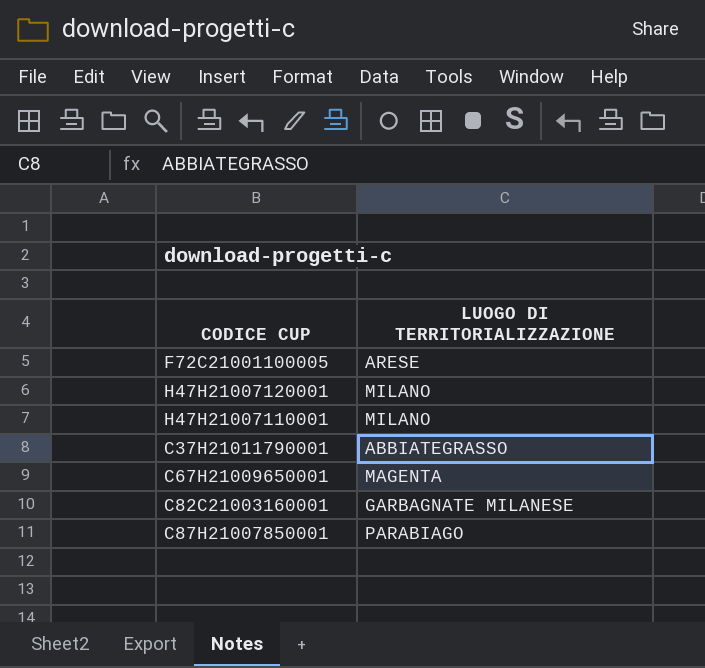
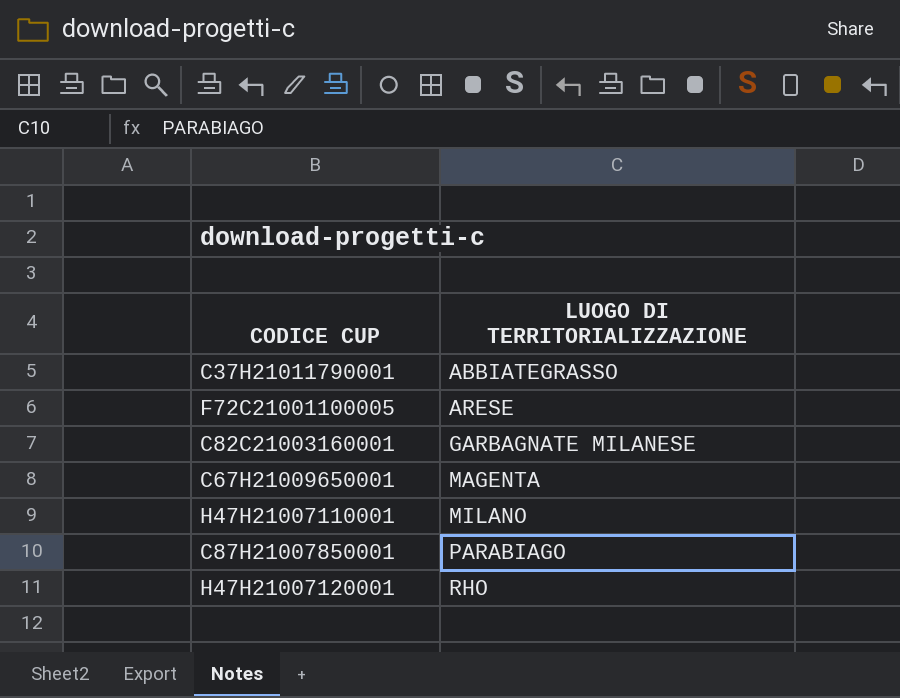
row order: none -> LUOGO DI TERRITORIALIZZAZIONE ascending
H47H21007120001 | LUOGO DI TERRITORIALIZZAZIONE: MILANO -> RHO

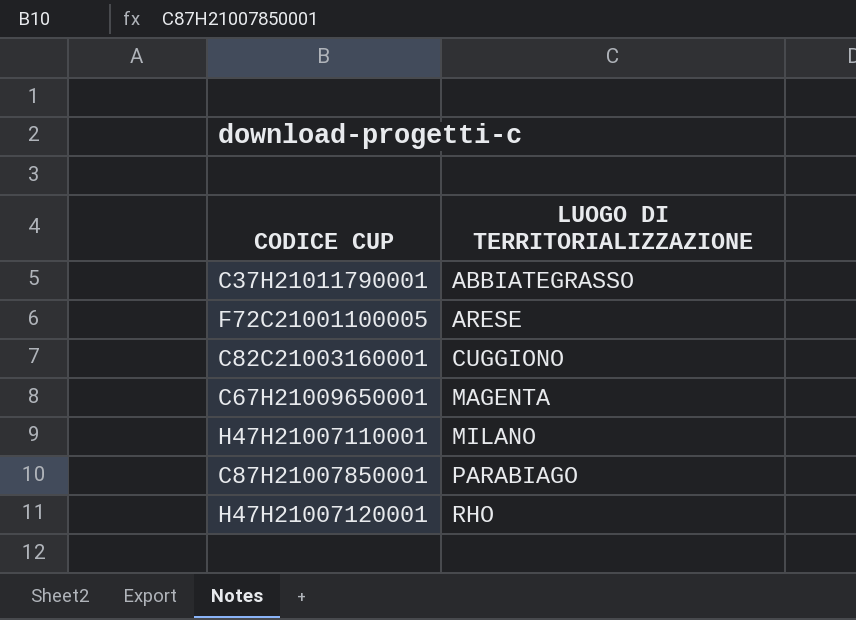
C82C21003160001 | LUOGO DI TERRITORIALIZZAZIONE: GARBAGNATE MILANESE -> CUGGIONO

